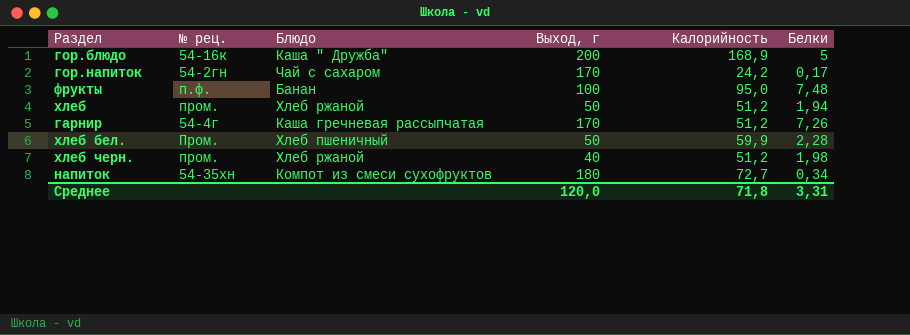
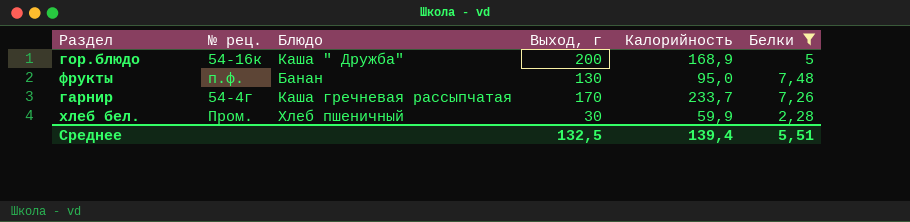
filter: none -> Белки >= 2,28
фрукты | Выход, г: 100 -> 130
гарнир | Калорийность: 51,2 -> 233,7
хлеб бел. | Выход, г: 50 -> 30
Среднее | Выход, г: 120,0 -> 132,5
Среднее | Калорийность: 71,8 -> 139,4
Среднее | Белки: 3,31 -> 5,51

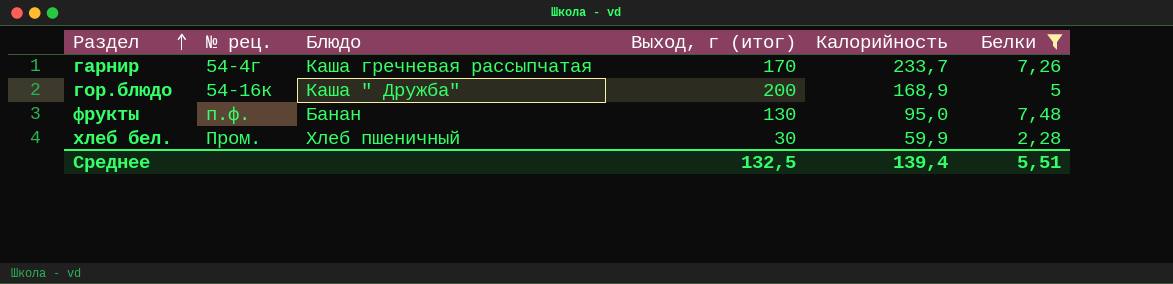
row order: none -> Раздел ascending
column name: Выход, г -> Выход, г (итог)

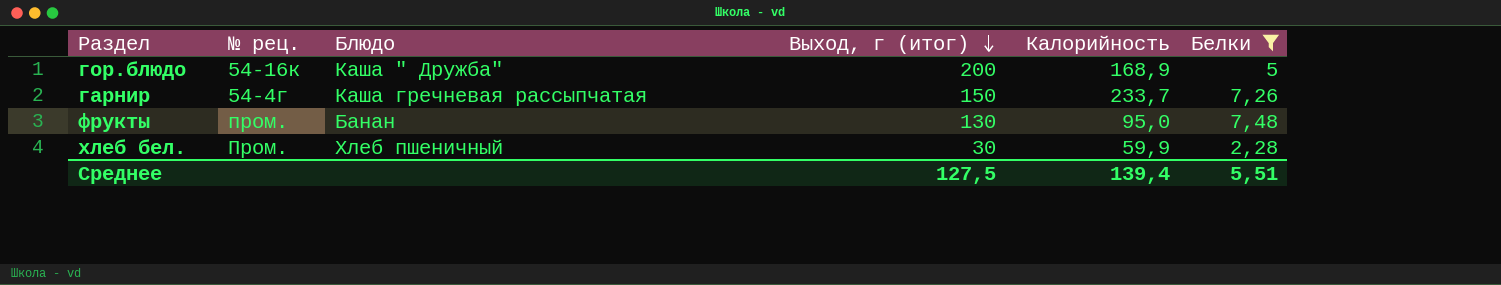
row order: Раздел ascending -> Выход, г (итог) descending
гарнир | Выход, г (итог): 170 -> 150
фрукты | № рец.: п.ф. -> пром.
Среднее | Выход, г (итог): 132,5 -> 127,5

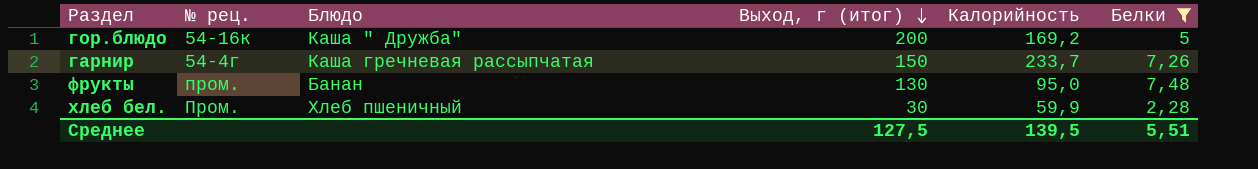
гор.блюдо | Калорийность: 168,9 -> 169,2
Среднее | Калорийность: 139,4 -> 139,5

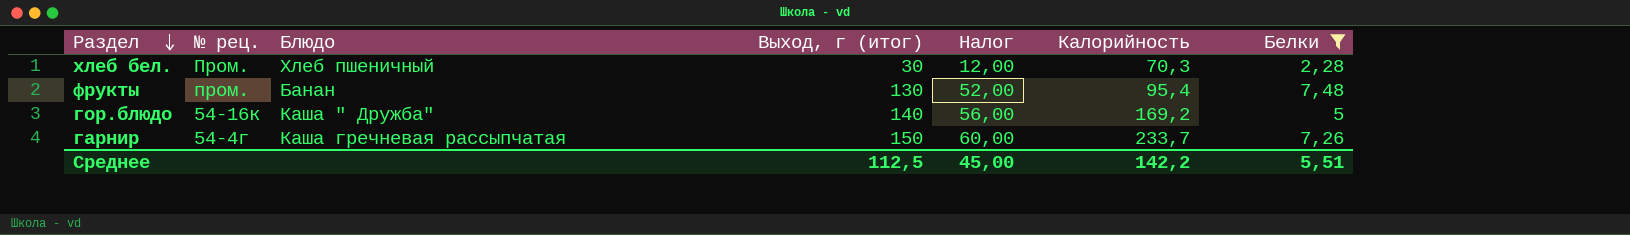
row order: Выход, г (итог) descending -> Раздел descending
column Налог | formula: none -> [Выход, г (итог)] * 0,4
хлеб бел. | Калорийность: 59,9 -> 70,3
фрукты | Калорийность: 95,0 -> 95,4
гор.блюдо | Выход, г (итог): 200 -> 140
Среднее | Выход, г (итог): 127,5 -> 112,5
Среднее | Калорийность: 139,5 -> 142,2

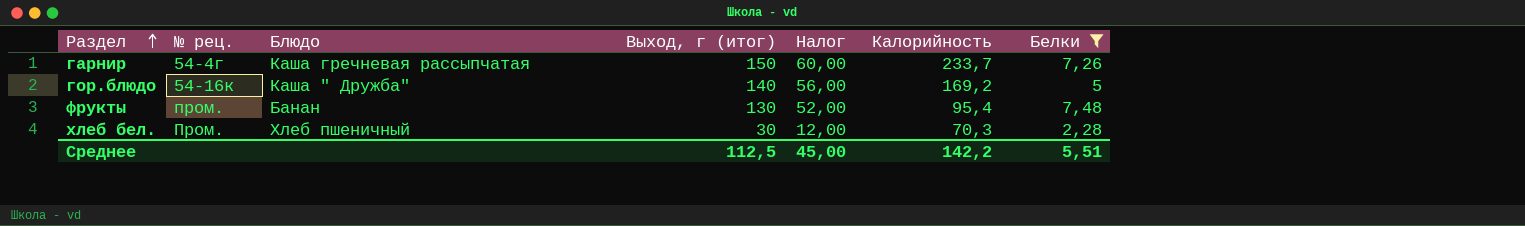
row order: Раздел descending -> Раздел ascending

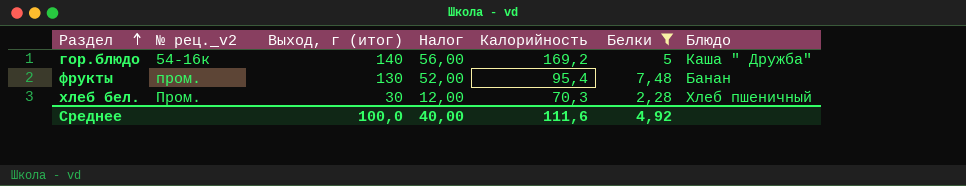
column name: № рец. -> № рец._v2
column Блюдо | position: 3 -> 7
row гарнир: 54-4г | Каша гречневая рассыпчатая | 150 | 60,00 | 233,7 | 7,26 -> none
Среднее | Выход, г (итог): 112,5 -> 100,0
Среднее | Налог: 45,00 -> 40,00
Среднее | Калорийность: 142,2 -> 111,6
Среднее | Белки: 5,51 -> 4,92

